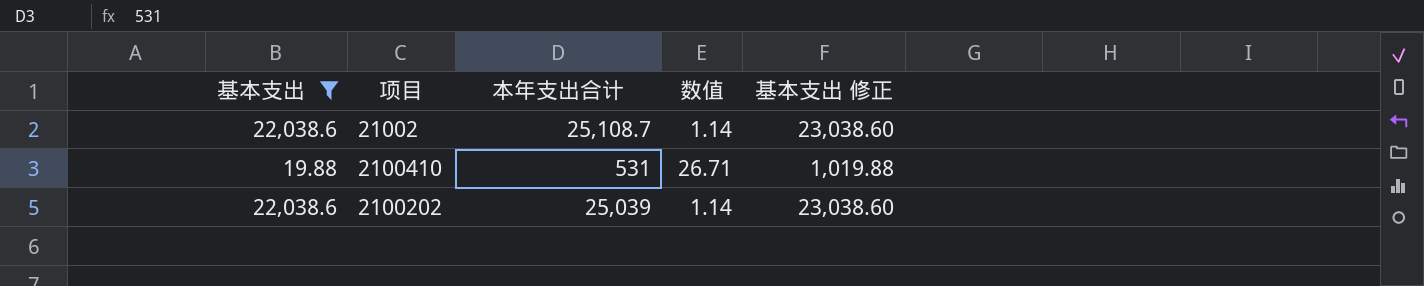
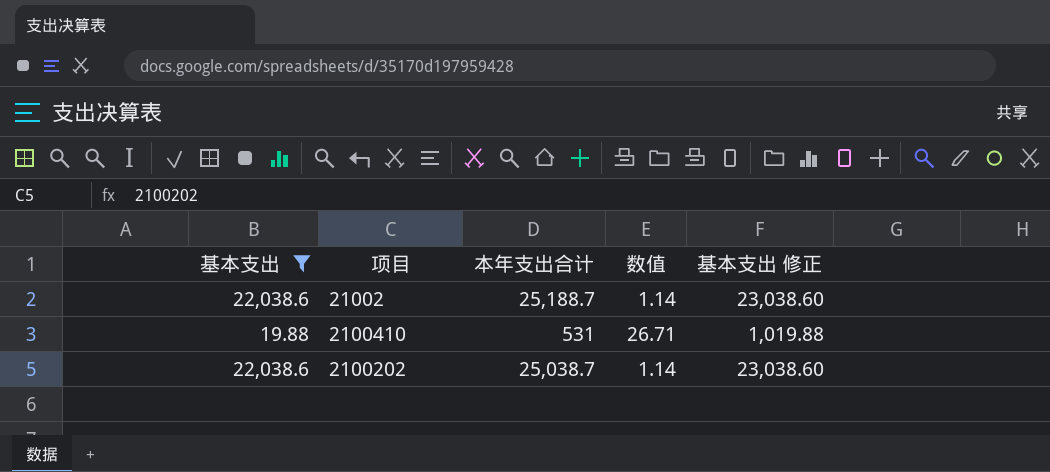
21002 | 本年支出合计: 25,108.7 -> 25,188.7
2100202 | 本年支出合计: 25,039 -> 25,038.7

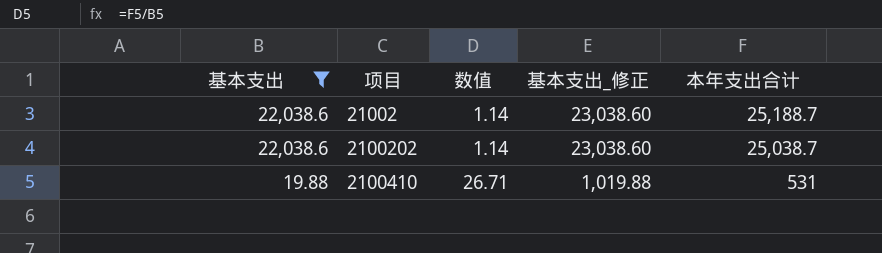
row order: none -> 基本支出 descending
column name: 基本支出 修正 -> 基本支出_修正
column 本年支出合计 | position: 3 -> 5

